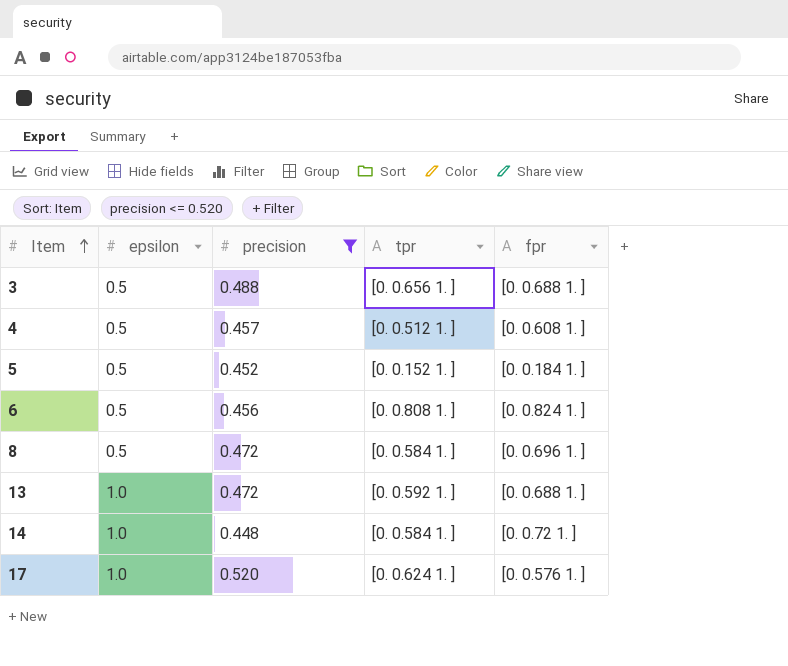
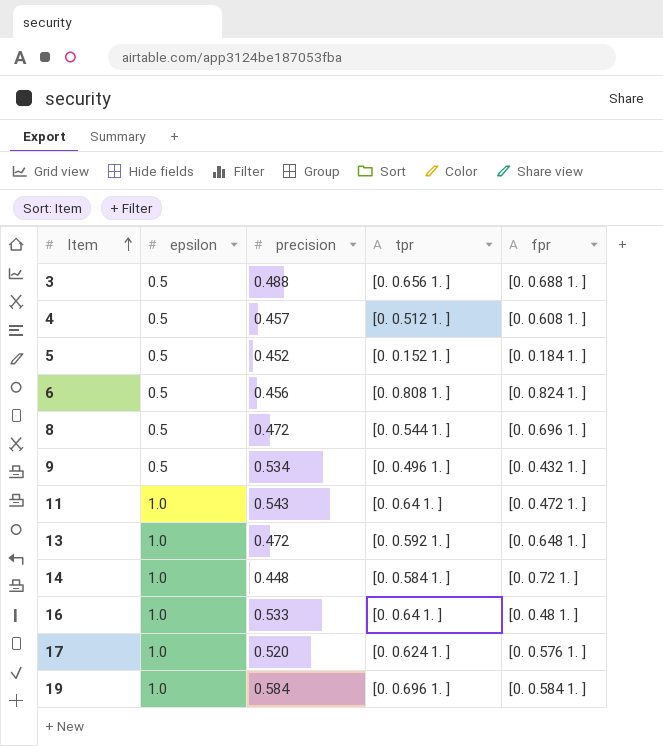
filter: precision <= 0.520 -> none
8 | tpr: [0. 0.584 1. ] -> [0. 0.544 1. ]
13 | fpr: [0. 0.688 1. ] -> [0. 0.648 1. ]

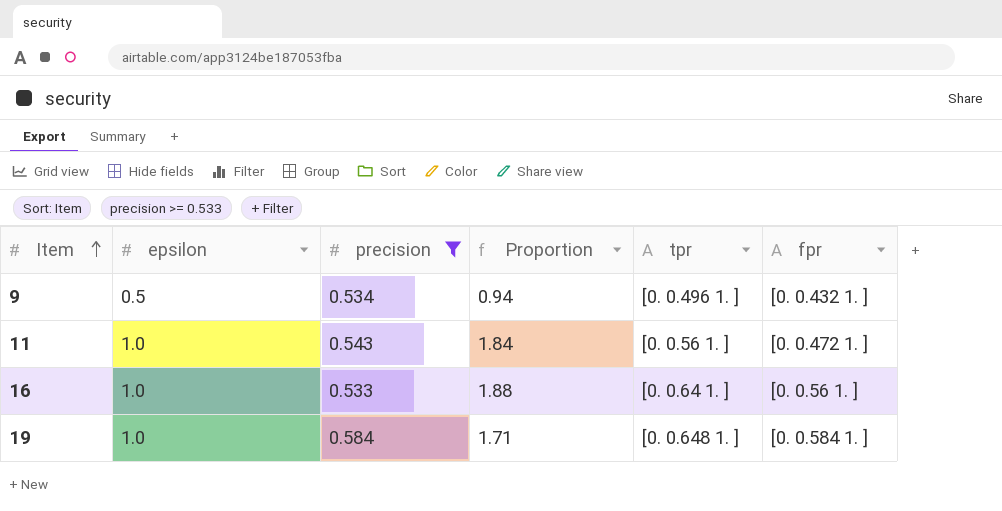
filter: none -> precision >= 0.533
column Proportion | formula: none -> [epsilon] / [precision]
11 | tpr: [0. 0.64 1. ] -> [0. 0.56 1. ]
16 | fpr: [0. 0.48 1. ] -> [0. 0.56 1. ]
19 | tpr: [0. 0.696 1. ] -> [0. 0.648 1. ]

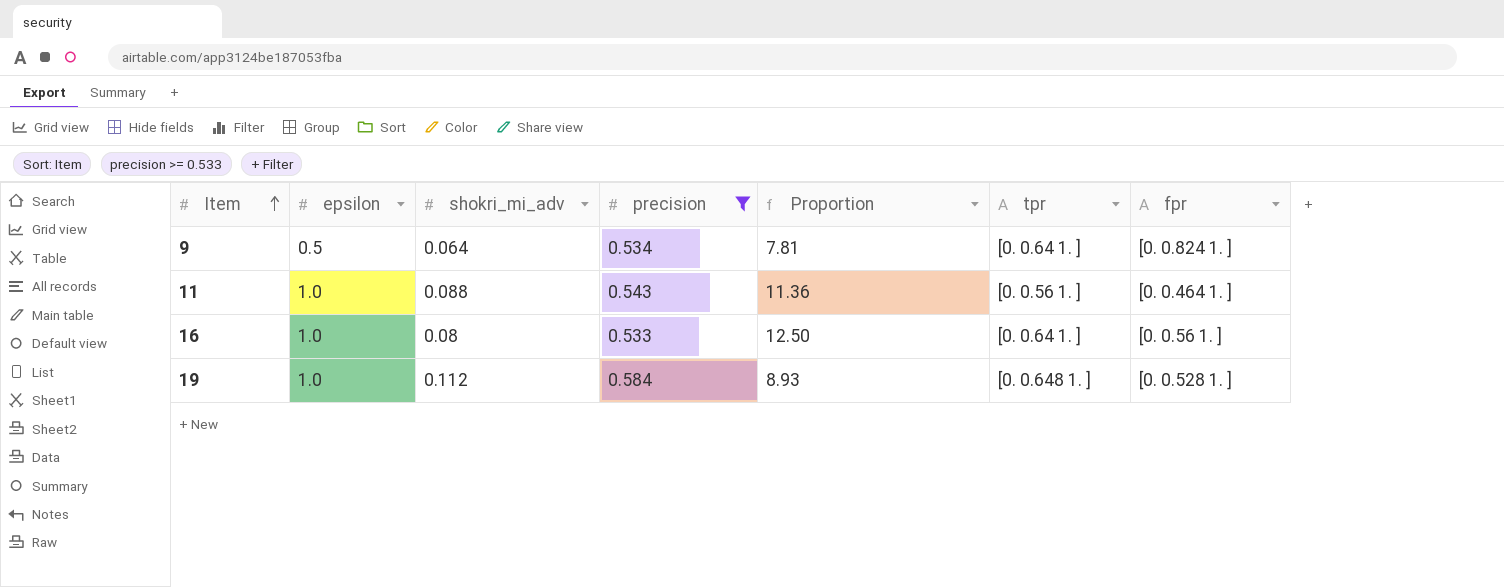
column shokri_mi_adv | position: none -> 3
column Proportion | formula: [epsilon] / [precision] -> [epsilon] / [shokri_mi_adv]
9 | tpr: [0. 0.496 1. ] -> [0. 0.64 1. ]
9 | fpr: [0. 0.432 1. ] -> [0. 0.824 1. ]
11 | fpr: [0. 0.472 1. ] -> [0. 0.464 1. ]
19 | fpr: [0. 0.584 1. ] -> [0. 0.528 1. ]

